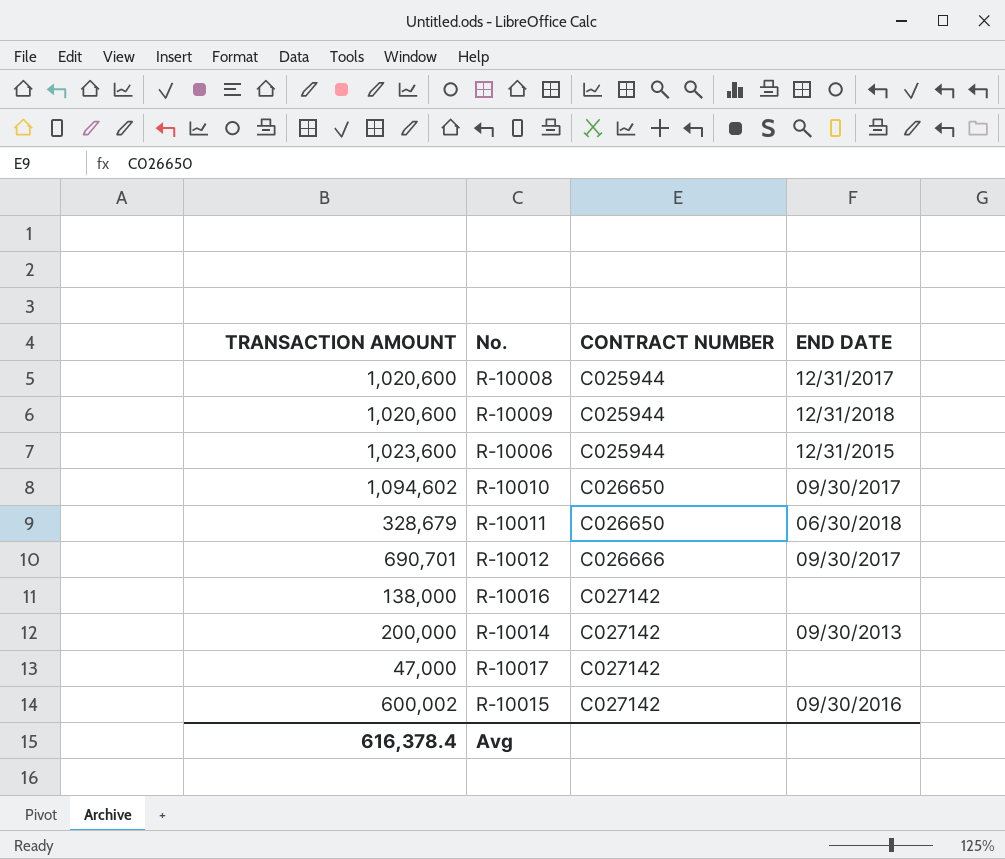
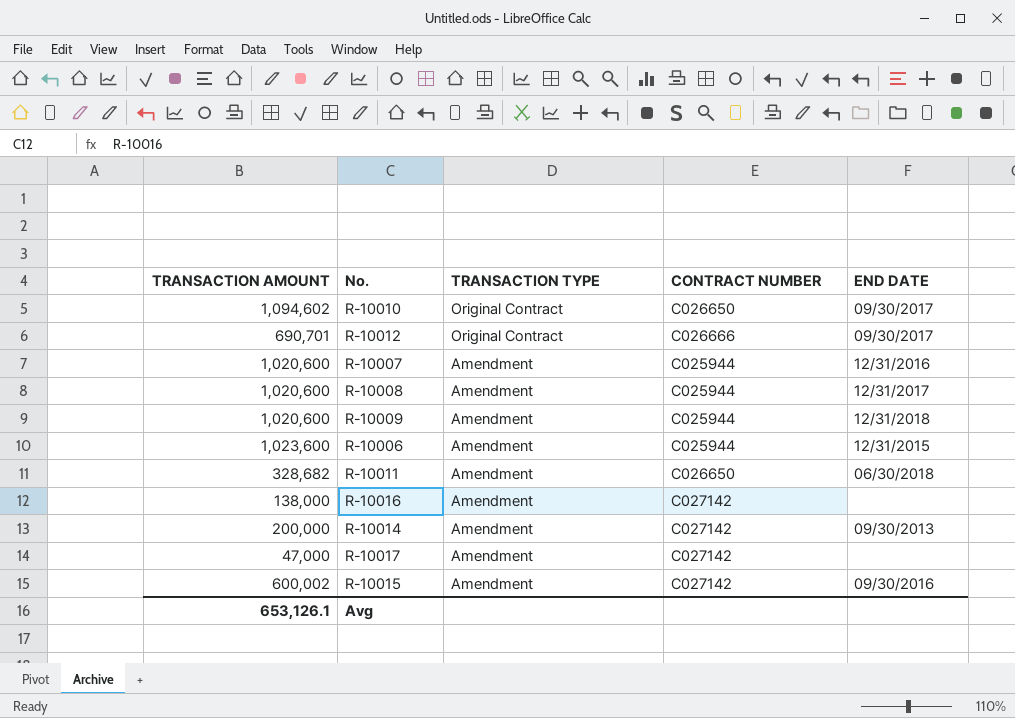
row order: CONTRACT NUMBER ascending -> TRANSACTION TYPE descending
column TRANSACTION TYPE | position: none -> 3
row R-10007: none -> 1,020,600 | Amendment | C025944 | 12/31/2016
R-10011 | TRANSACTION AMOUNT: 328,679 -> 328,682
Avg | TRANSACTION AMOUNT: 616,378.4 -> 653,126.1

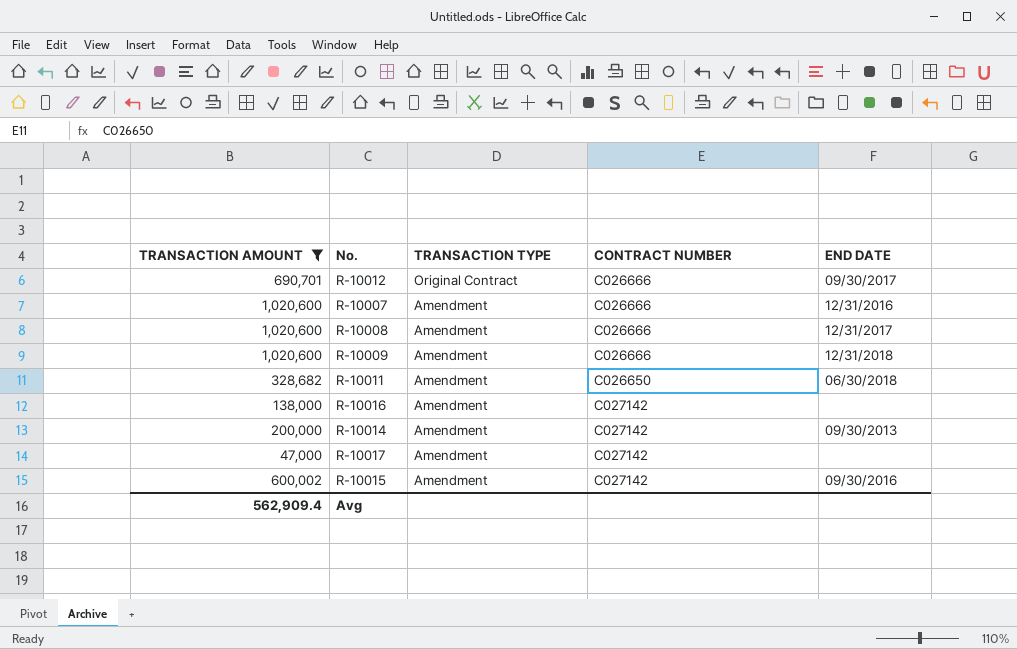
filter: none -> TRANSACTION AMOUNT <= 1,020,600
R-10007 | CONTRACT NUMBER: C025944 -> C026666
R-10008 | CONTRACT NUMBER: C025944 -> C026666
R-10009 | CONTRACT NUMBER: C025944 -> C026666
Avg | TRANSACTION AMOUNT: 653,126.1 -> 562,909.4

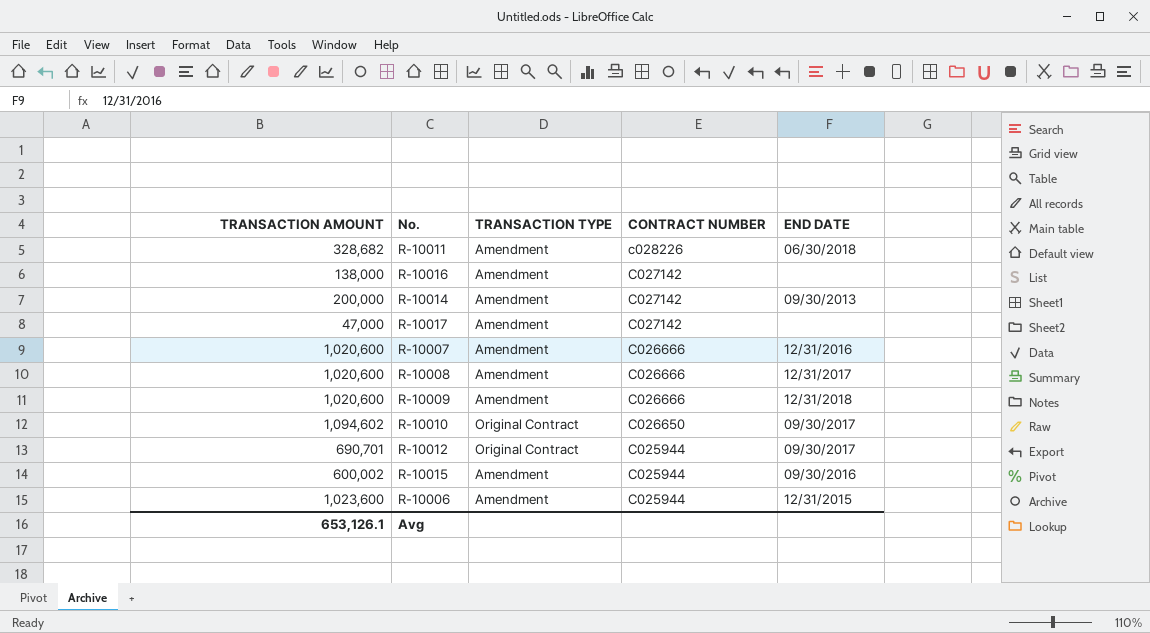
filter: TRANSACTION AMOUNT <= 1,020,600 -> none
row order: TRANSACTION TYPE descending -> CONTRACT NUMBER descending
R-10011 | CONTRACT NUMBER: C026650 -> c028226
R-10012 | CONTRACT NUMBER: C026666 -> C025944
R-10015 | CONTRACT NUMBER: C027142 -> C025944
Avg | TRANSACTION AMOUNT: 562,909.4 -> 653,126.1

